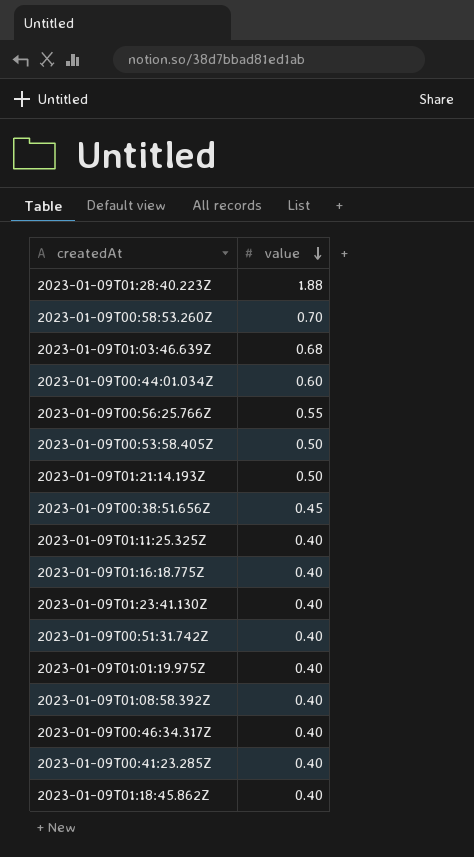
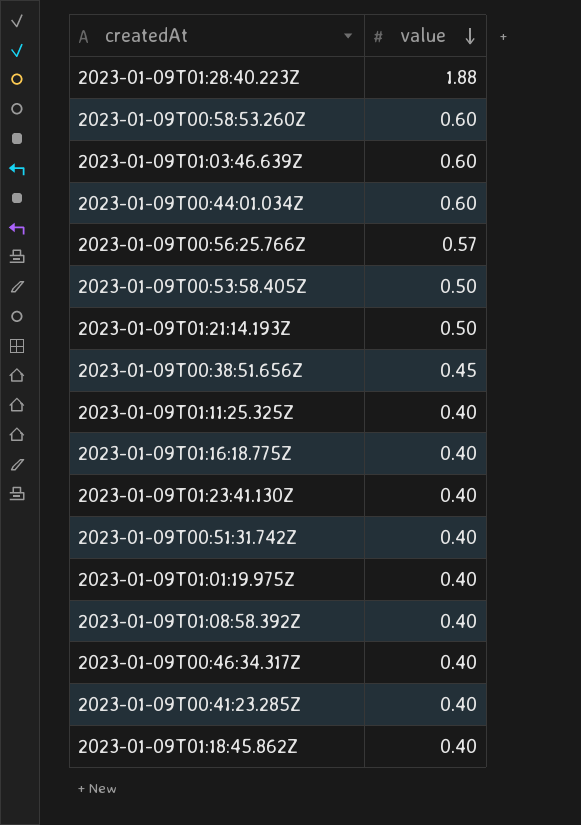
2023-01-09T00:58:53.260Z | value: 0.70 -> 0.60
2023-01-09T01:03:46.639Z | value: 0.68 -> 0.60
2023-01-09T00:56:25.766Z | value: 0.55 -> 0.57

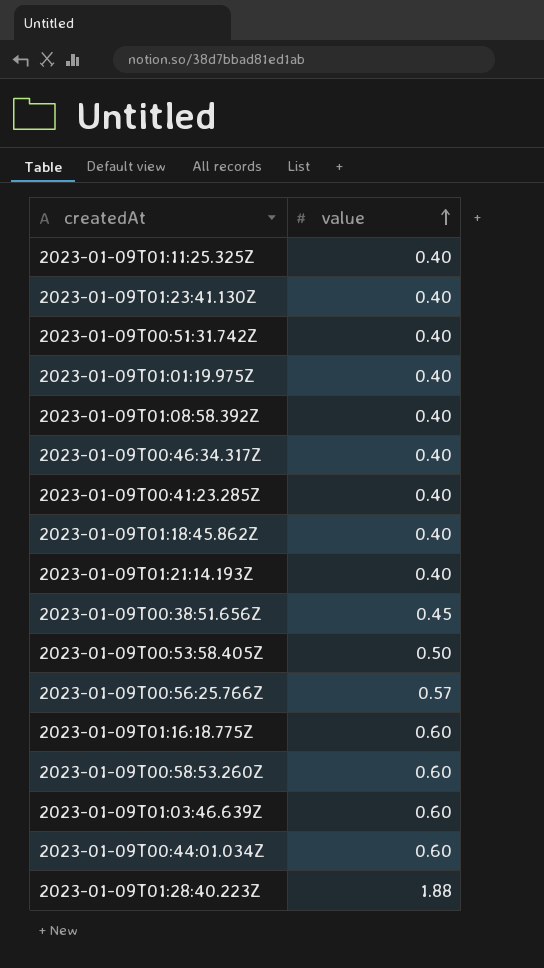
row order: value descending -> value ascending
2023-01-09T01:21:14.193Z | value: 0.50 -> 0.40
2023-01-09T01:16:18.775Z | value: 0.40 -> 0.60

